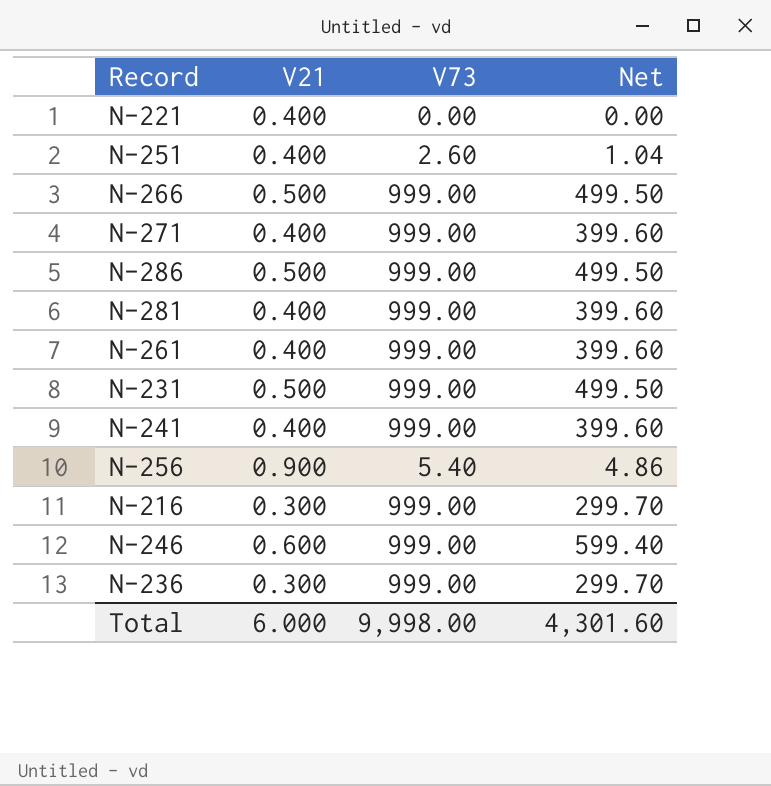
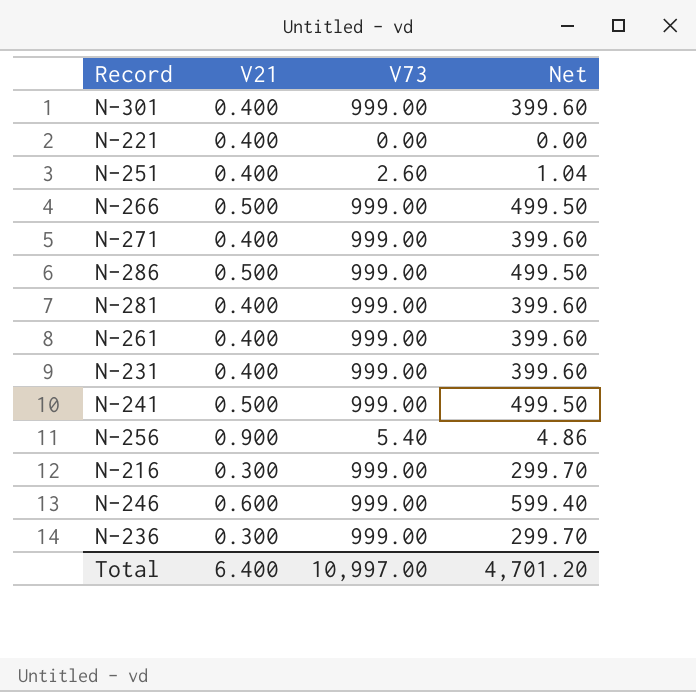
row N-301: none -> 0.400 | 999.00 | 399.60
N-231 | V21: 0.500 -> 0.400
N-231 | Net: 499.50 -> 399.60
N-241 | V21: 0.400 -> 0.500
N-241 | Net: 399.60 -> 499.50
Total | V21: 6.000 -> 6.400
Total | V73: 9,998.00 -> 10,997.00
Total | Net: 4,301.60 -> 4,701.20

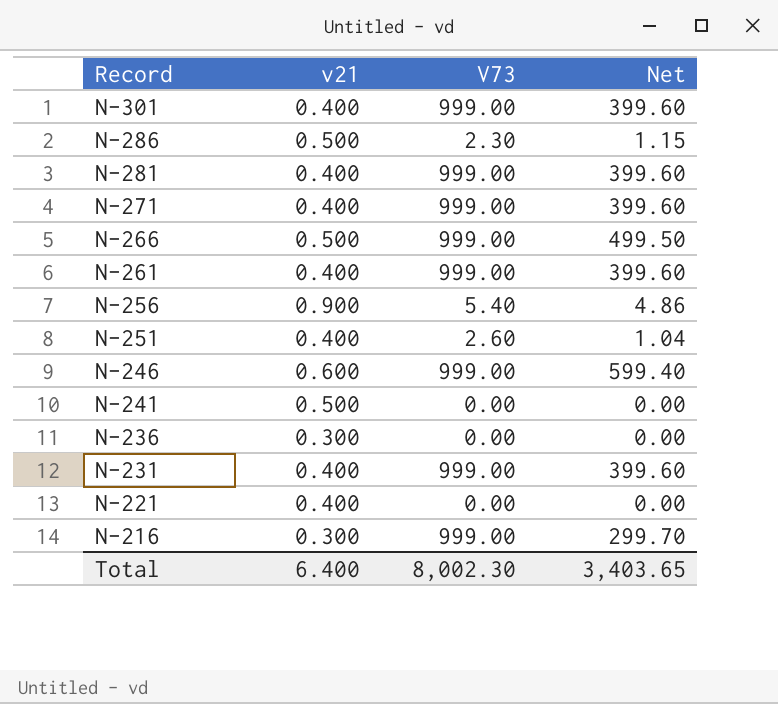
row order: none -> Record descending
column name: V21 -> v21
N-286 | V73: 999.00 -> 2.30
N-286 | Net: 499.50 -> 1.15
N-241 | V73: 999.00 -> 0.00
N-241 | Net: 499.50 -> 0.00
N-236 | V73: 999.00 -> 0.00
N-236 | Net: 299.70 -> 0.00
Total | V73: 10,997.00 -> 8,002.30
Total | Net: 4,701.20 -> 3,403.65

